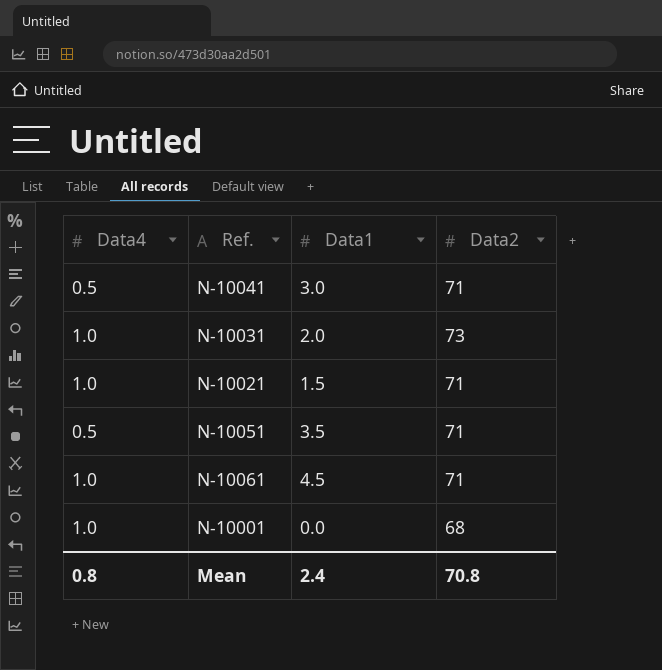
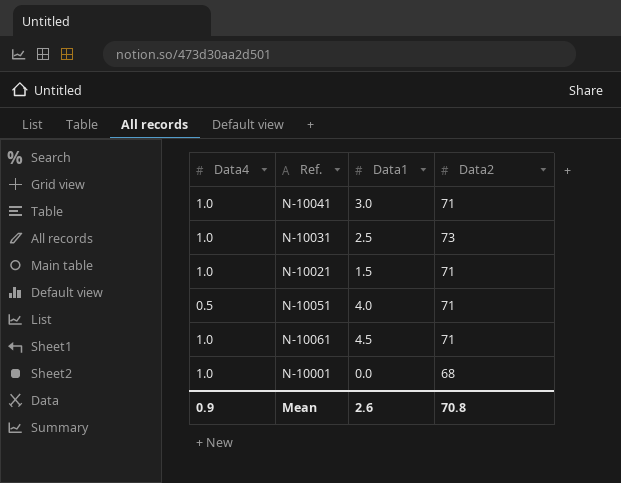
N-10041 | Data4: 0.5 -> 1.0
N-10031 | Data1: 2.0 -> 2.5
N-10051 | Data1: 3.5 -> 4.0
Mean | Data4: 0.8 -> 0.9
Mean | Data1: 2.4 -> 2.6

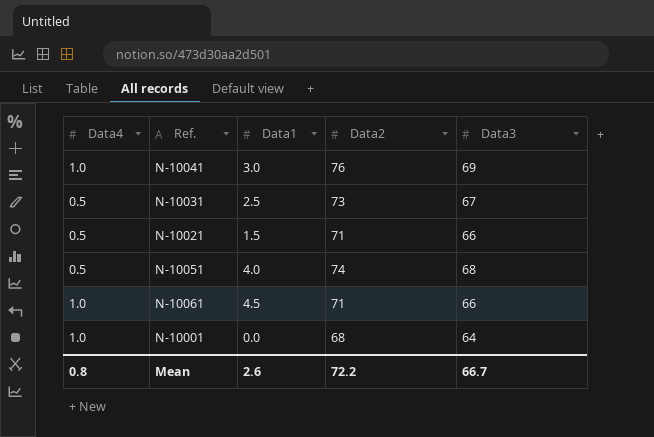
column Data3 | position: none -> 5
N-10041 | Data2: 71 -> 76
N-10031 | Data4: 1.0 -> 0.5
N-10021 | Data4: 1.0 -> 0.5
N-10051 | Data2: 71 -> 74
Mean | Data4: 0.9 -> 0.8
Mean | Data2: 70.8 -> 72.2

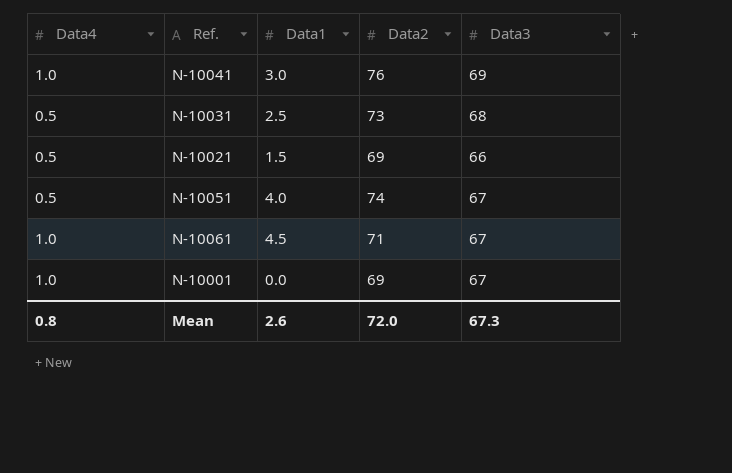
N-10031 | Data3: 67 -> 68
N-10021 | Data2: 71 -> 69
N-10051 | Data3: 68 -> 67
N-10061 | Data3: 66 -> 67
N-10001 | Data2: 68 -> 69
N-10001 | Data3: 64 -> 67
Mean | Data2: 72.2 -> 72.0
Mean | Data3: 66.7 -> 67.3

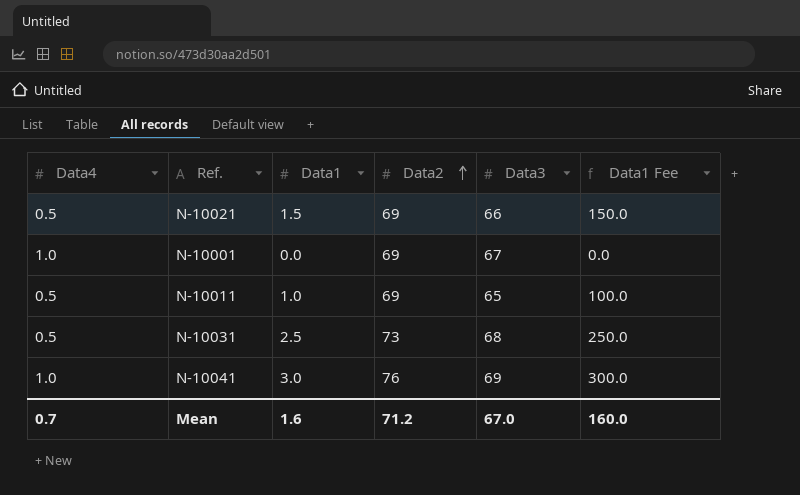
row order: none -> Data2 ascending
column Data1 Fee | formula: none -> [Data1] * 100
row N-10051: 0.5 | 4.0 | 74 | 67 -> none
row N-10061: 1.0 | 4.5 | 71 | 67 -> none
row N-10011: none -> 0.5 | 1.0 | 69 | 65 | 100.0
Mean | Data4: 0.8 -> 0.7
Mean | Data1: 2.6 -> 1.6
Mean | Data2: 72.0 -> 71.2
Mean | Data3: 67.3 -> 67.0

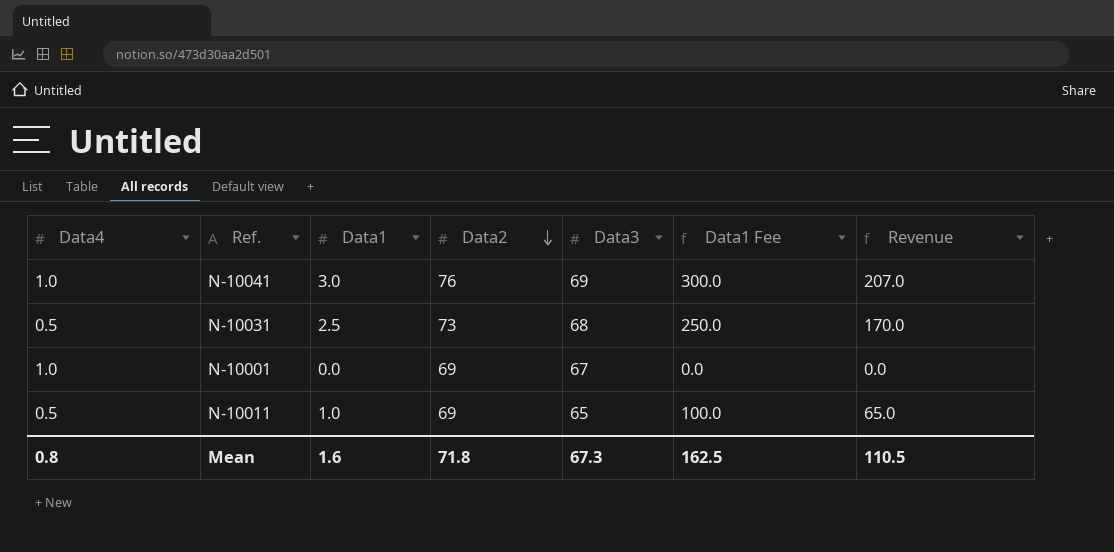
row order: Data2 ascending -> Data2 descending
column Revenue | formula: none -> [Data1] * [Data3]
row N-10021: 0.5 | 1.5 | 69 | 66 | 150.0 -> none
Mean | Data4: 0.7 -> 0.8
Mean | Data2: 71.2 -> 71.8
Mean | Data3: 67.0 -> 67.3
Mean | Data1 Fee: 160.0 -> 162.5

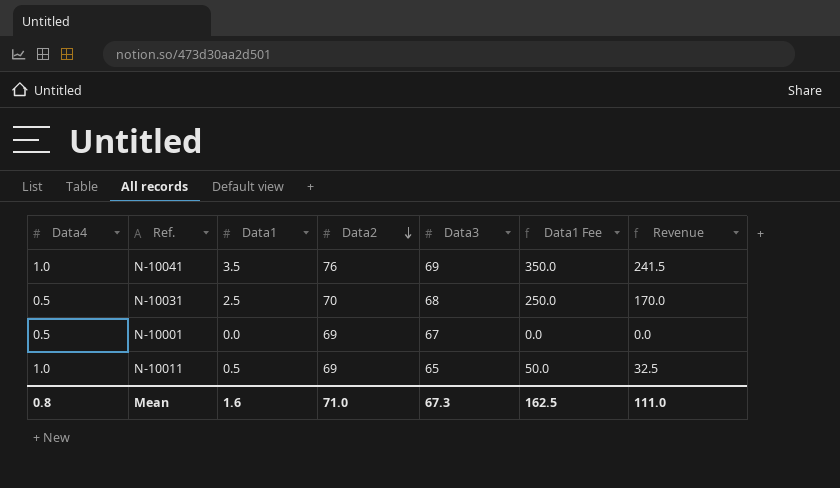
N-10041 | Data1: 3.0 -> 3.5
N-10041 | Data1 Fee: 300.0 -> 350.0
N-10041 | Revenue: 207.0 -> 241.5
N-10031 | Data2: 73 -> 70
N-10001 | Data4: 1.0 -> 0.5
N-10011 | Data4: 0.5 -> 1.0
N-10011 | Data1: 1.0 -> 0.5
N-10011 | Data1 Fee: 100.0 -> 50.0
N-10011 | Revenue: 65.0 -> 32.5
Mean | Data2: 71.8 -> 71.0
Mean | Revenue: 110.5 -> 111.0

